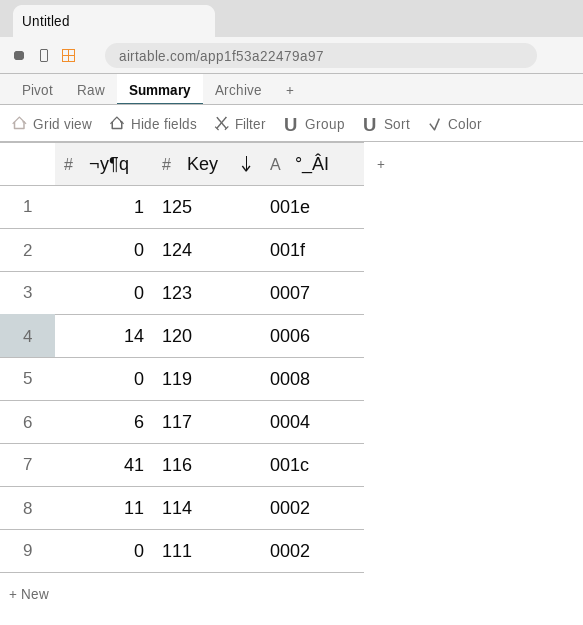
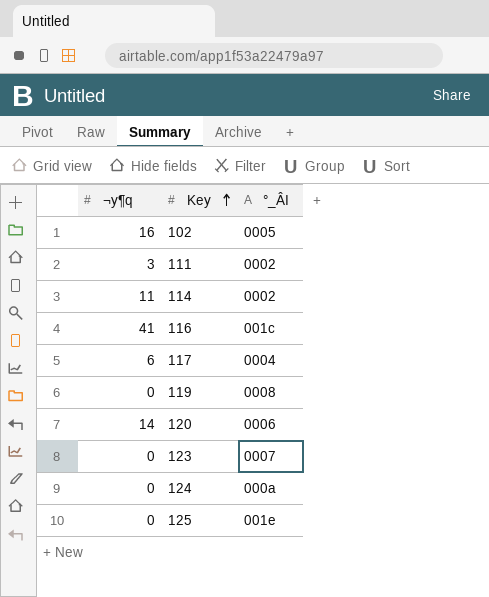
row order: Key descending -> Key ascending
row 102: none -> 16 | 0005
111 | ¬y¶q: 0 -> 3
124 | °_ÂI: 001f -> 000a
125 | ¬y¶q: 1 -> 0

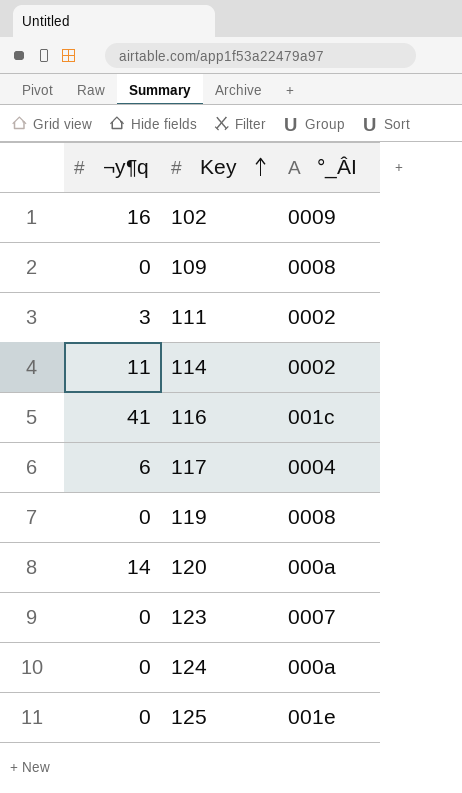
102 | °_ÂI: 0005 -> 0009
row 109: none -> 0 | 0008
120 | °_ÂI: 0006 -> 000a

